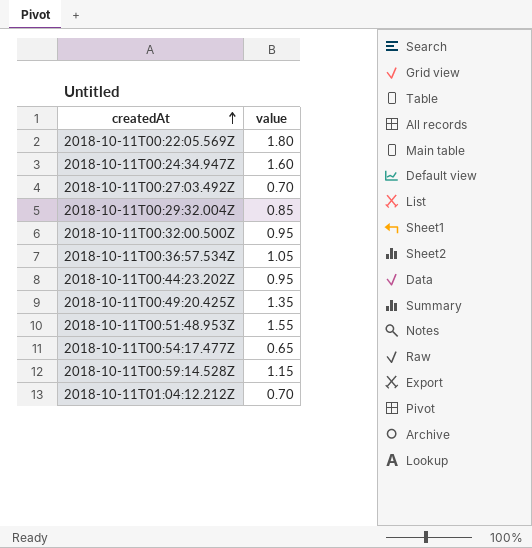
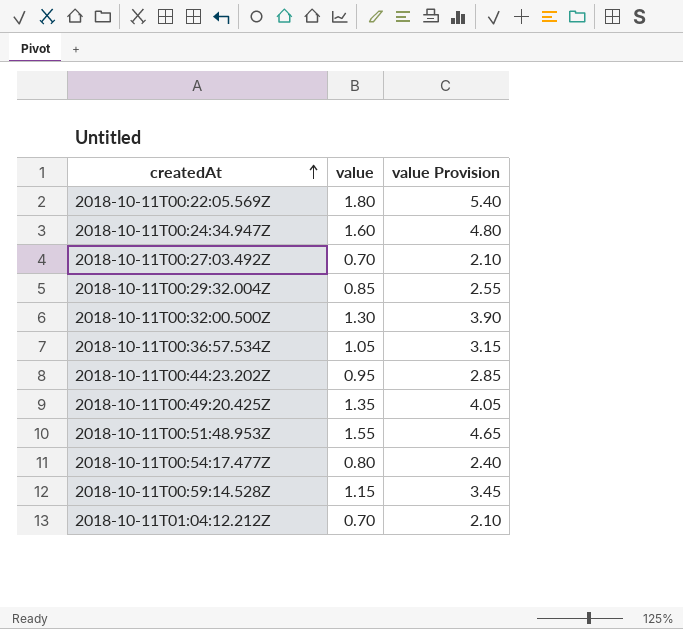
column value Provision | formula: none -> [value] * 3
2018-10-11T00:32:00.500Z | value: 0.95 -> 1.30
2018-10-11T00:54:17.477Z | value: 0.65 -> 0.80

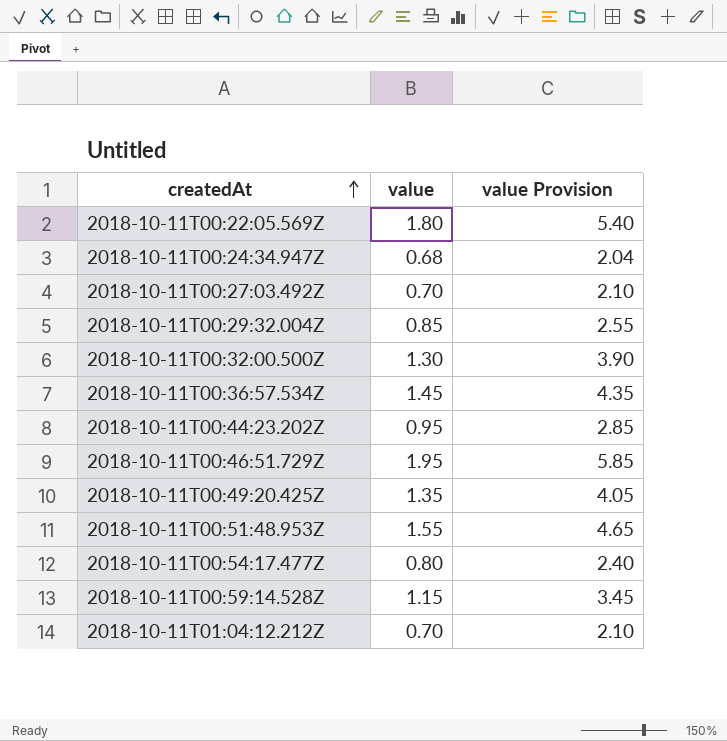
2018-10-11T00:24:34.947Z | value: 1.60 -> 0.68
2018-10-11T00:24:34.947Z | value Provision: 4.80 -> 2.04
2018-10-11T00:36:57.534Z | value: 1.05 -> 1.45
2018-10-11T00:36:57.534Z | value Provision: 3.15 -> 4.35
row 2018-10-11T00:46:51.729Z: none -> 1.95 | 5.85

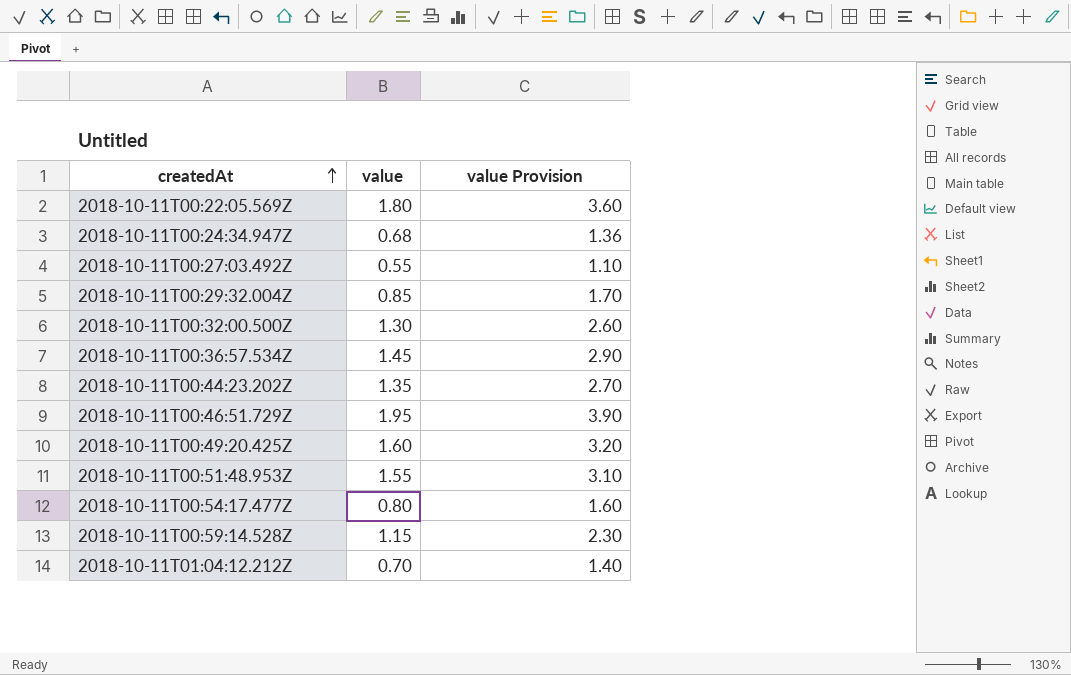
column value Provision | formula: [value] * 3 -> [value] * 2
2018-10-11T00:27:03.492Z | value: 0.70 -> 0.55
2018-10-11T00:44:23.202Z | value: 0.95 -> 1.35
2018-10-11T00:49:20.425Z | value: 1.35 -> 1.60

